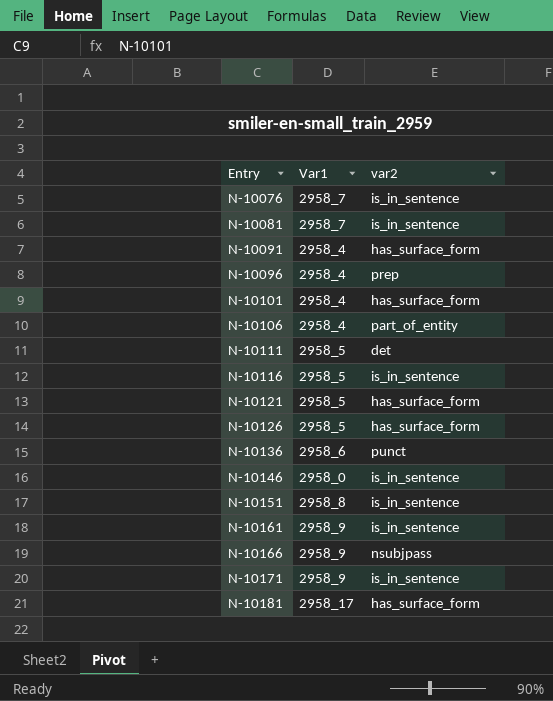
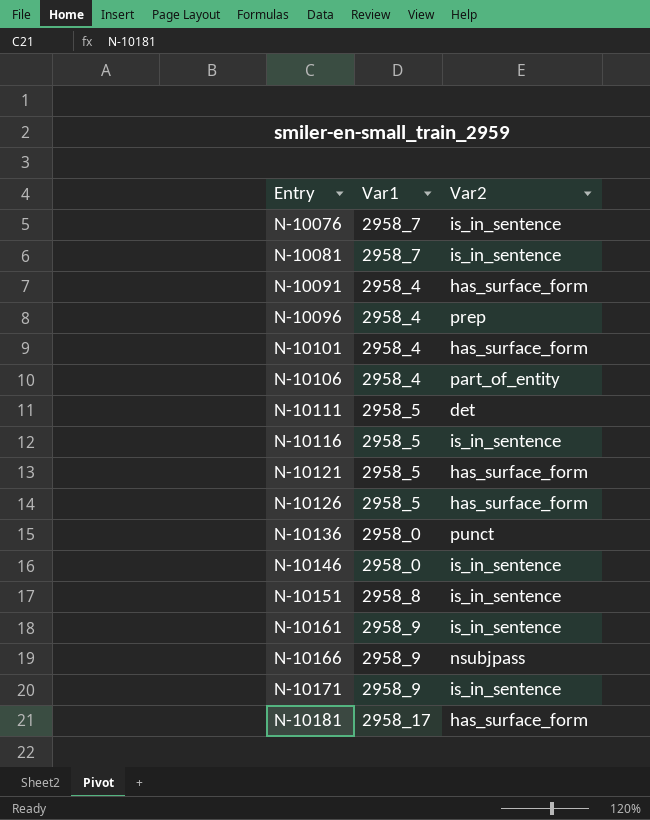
column name: var2 -> Var2
N-10136 | Var1: 2958_6 -> 2958_0

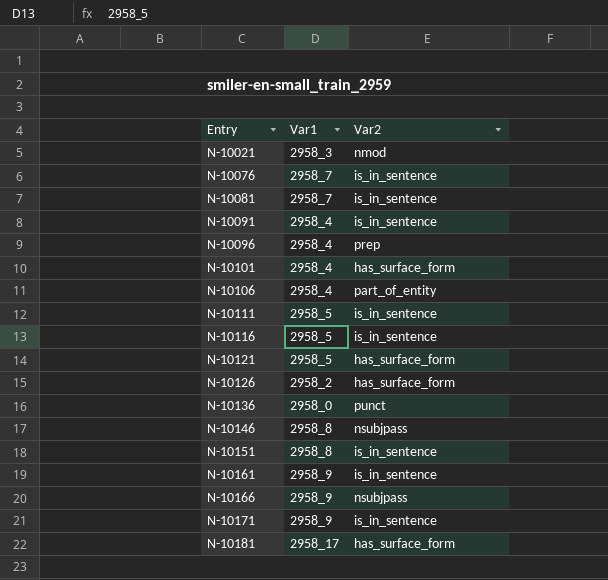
row N-10021: none -> 2958_3 | nmod
N-10091 | Var2: has_surface_form -> is_in_sentence
N-10111 | Var2: det -> is_in_sentence
N-10126 | Var1: 2958_5 -> 2958_2
N-10146 | Var1: 2958_0 -> 2958_8
N-10146 | Var2: is_in_sentence -> nsubjpass

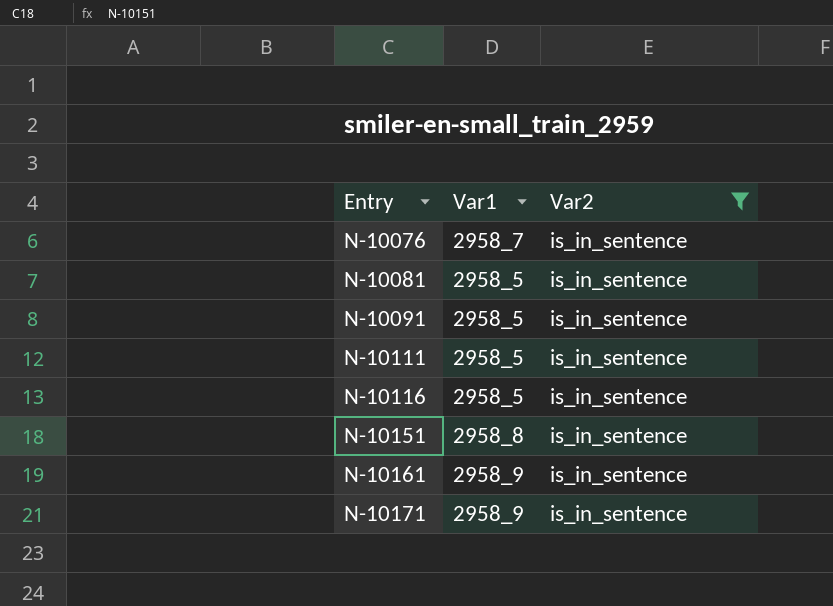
filter: none -> Var2 = is_in_sentence
N-10081 | Var1: 2958_7 -> 2958_5
N-10091 | Var1: 2958_4 -> 2958_5

